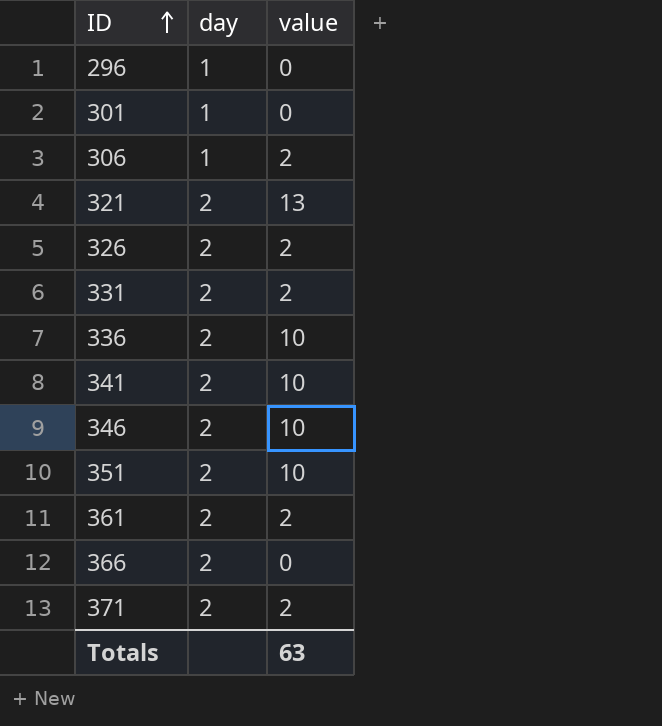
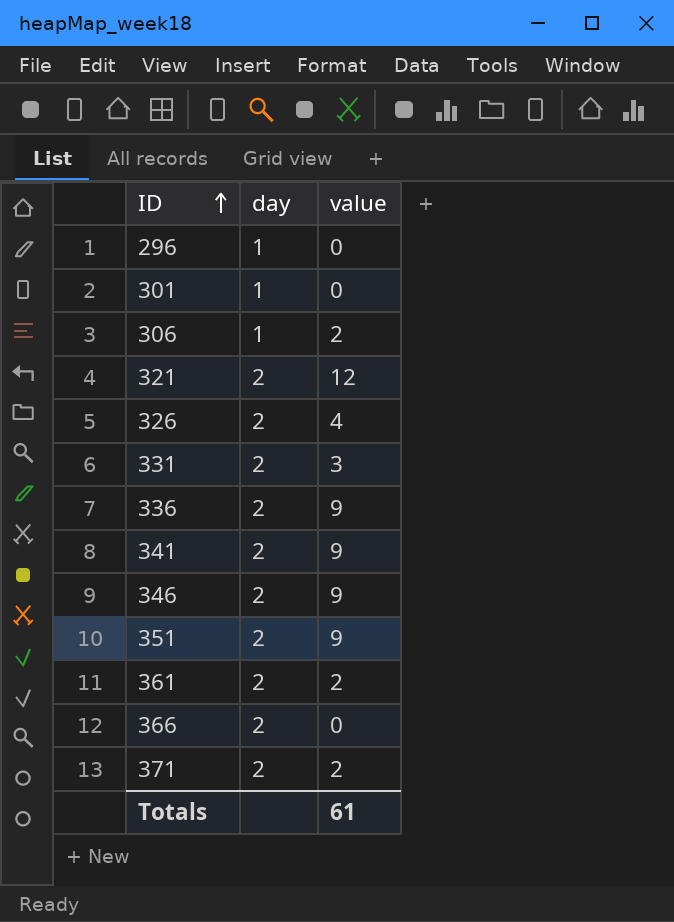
321 | value: 13 -> 12
326 | value: 2 -> 4
331 | value: 2 -> 3
336 | value: 10 -> 9
341 | value: 10 -> 9
346 | value: 10 -> 9
351 | value: 10 -> 9
Totals | value: 63 -> 61

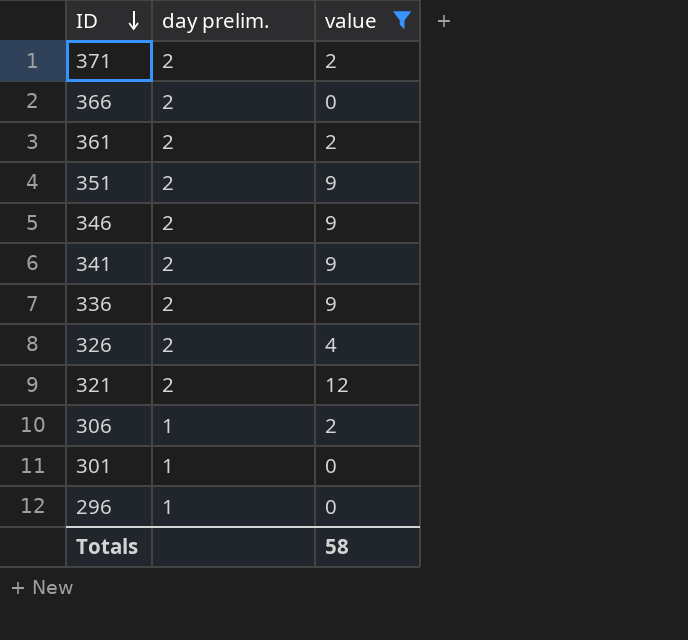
filter: none -> value != 3
row order: ID ascending -> ID descending
column name: day -> day prelim.
Totals | value: 61 -> 58

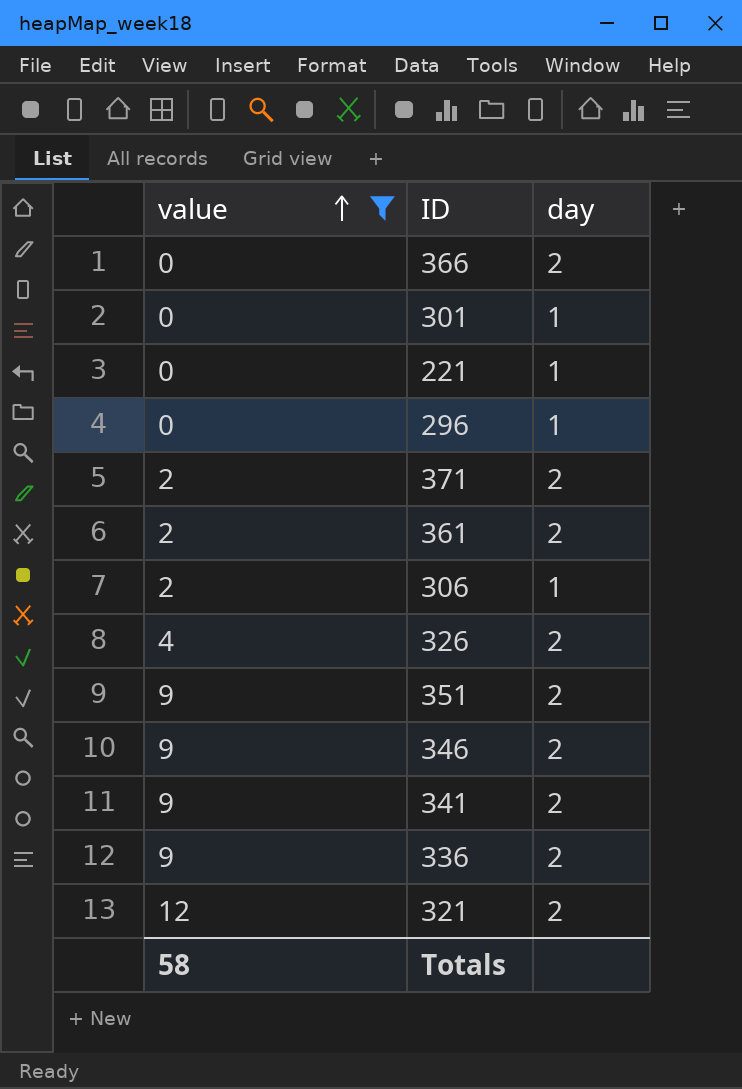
row order: ID descending -> value ascending
column value | position: 3 -> 1
column name: day prelim. -> day
row 221: none -> 0 | 1

